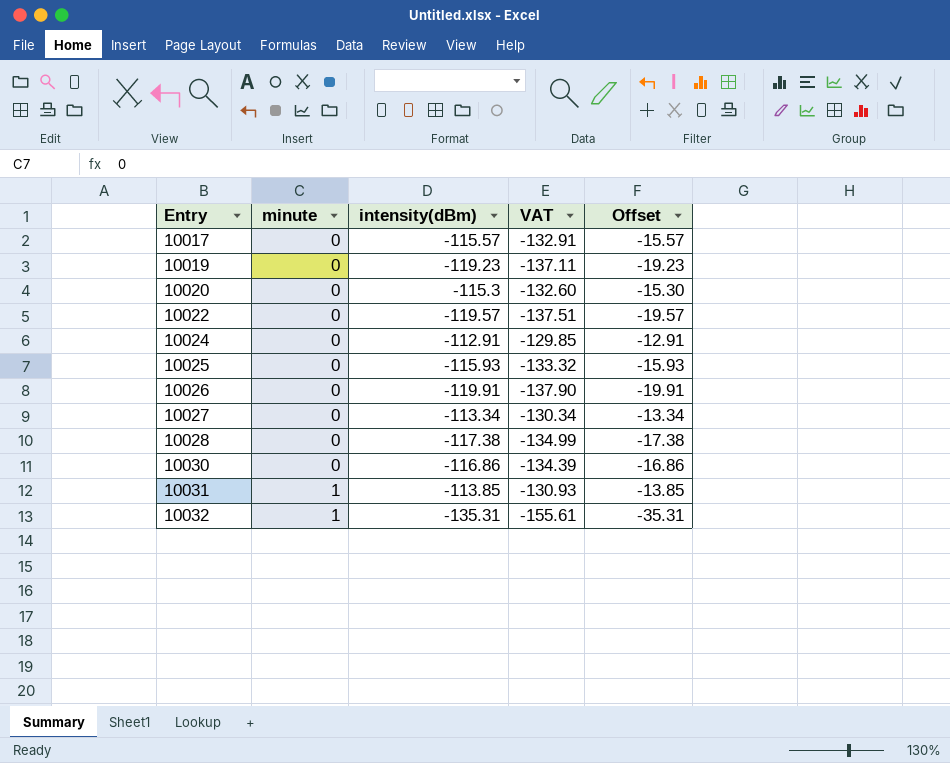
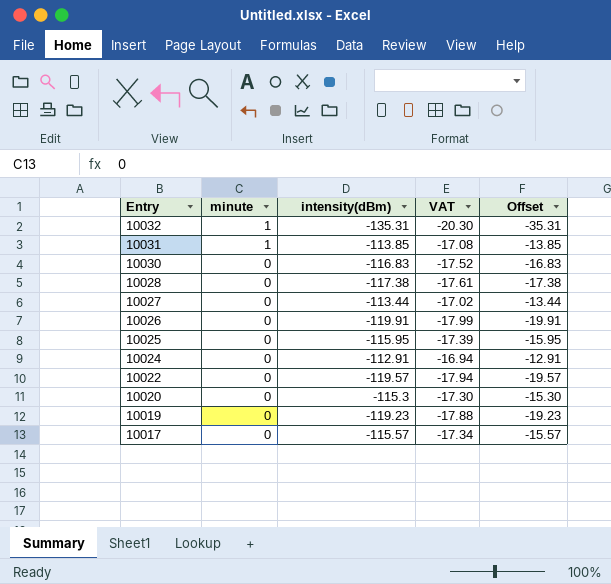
row order: Entry ascending -> Entry descending
column VAT | formula: [intensity(dBm)] * 1.15 -> [intensity(dBm)] * 0.15
10030 | intensity(dBm): -116.86 -> -116.83
10030 | Offset: -16.86 -> -16.83
10027 | intensity(dBm): -113.34 -> -113.44
10027 | Offset: -13.34 -> -13.44
10025 | intensity(dBm): -115.93 -> -115.95
10025 | Offset: -15.93 -> -15.95

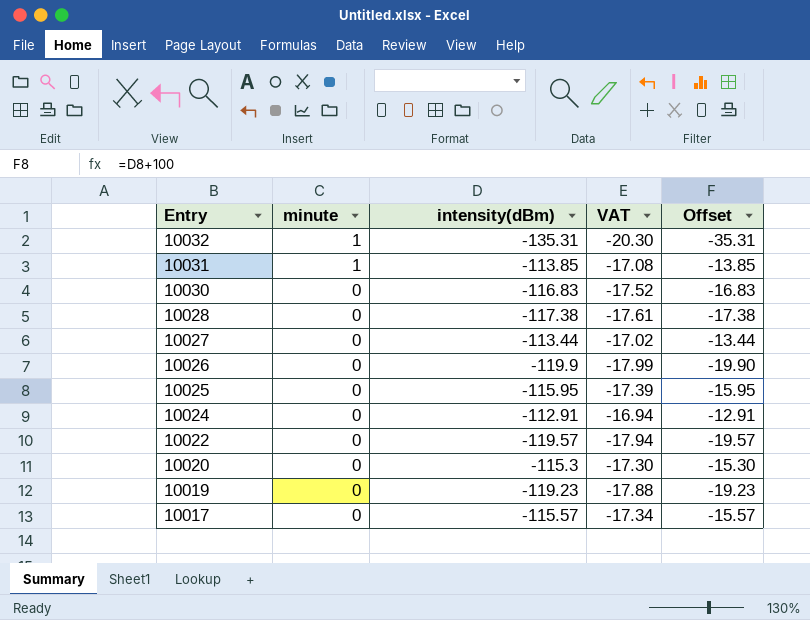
10026 | intensity(dBm): -119.91 -> -119.9
10026 | Offset: -19.91 -> -19.90

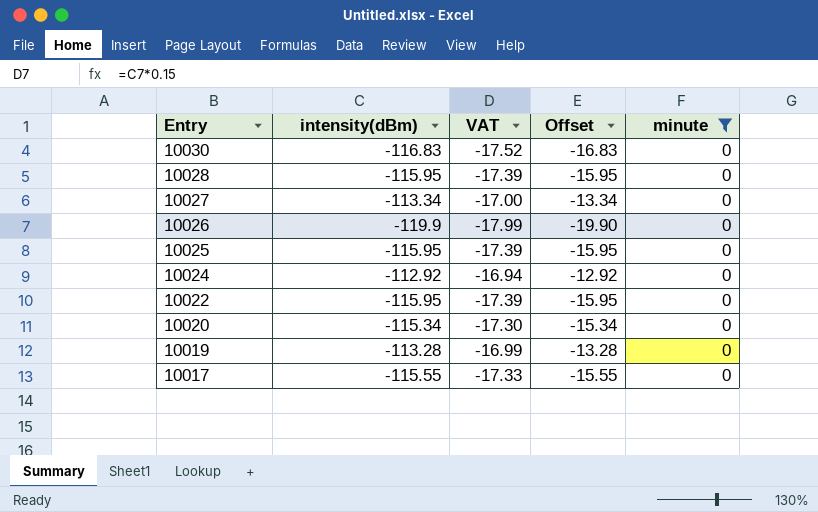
filter: none -> minute = 0
column minute | position: 2 -> 5
10028 | intensity(dBm): -117.38 -> -115.95
10028 | VAT: -17.61 -> -17.39
10028 | Offset: -17.38 -> -15.95
10027 | intensity(dBm): -113.44 -> -113.34
10027 | VAT: -17.02 -> -17.00
10027 | Offset: -13.44 -> -13.34
10024 | intensity(dBm): -112.91 -> -112.92
10024 | Offset: -12.91 -> -12.92
10022 | intensity(dBm): -119.57 -> -115.95
10022 | VAT: -17.94 -> -17.39
10022 | Offset: -19.57 -> -15.95
10020 | intensity(dBm): -115.3 -> -115.34
10020 | Offset: -15.30 -> -15.34
10019 | intensity(dBm): -119.23 -> -113.28
10019 | VAT: -17.88 -> -16.99
10019 | Offset: -19.23 -> -13.28
10017 | intensity(dBm): -115.57 -> -115.55
10017 | VAT: -17.34 -> -17.33
10017 | Offset: -15.57 -> -15.55

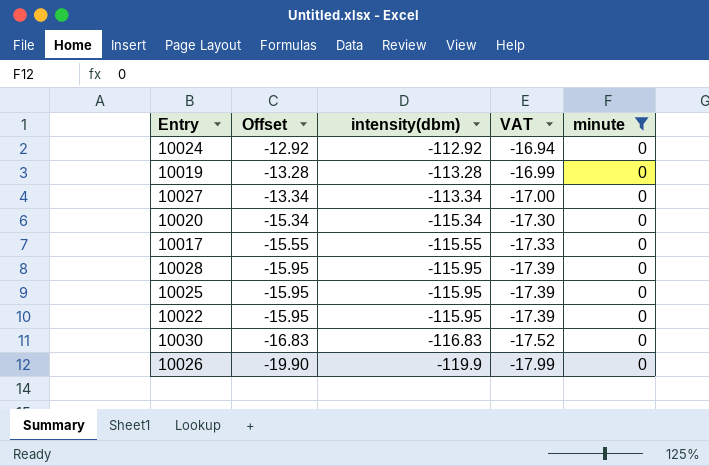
row order: Entry descending -> Offset descending
column Offset | position: 4 -> 2
column name: intensity(dBm) -> intensity(dbm)

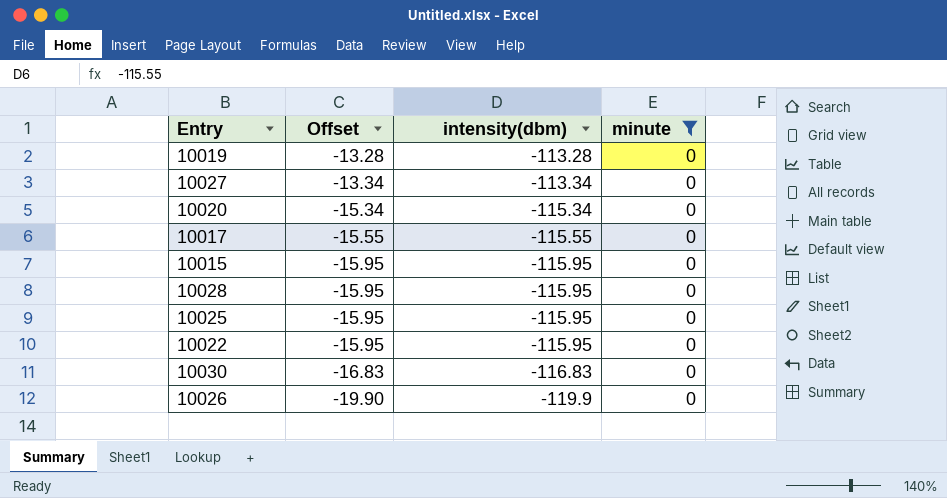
column VAT | formula: [intensity(dbm)] * 0.15 -> none
row 10024: -12.92 | -112.92 | -16.94 | 0 -> none
row 10015: none -> -15.95 | -115.95 | 0

